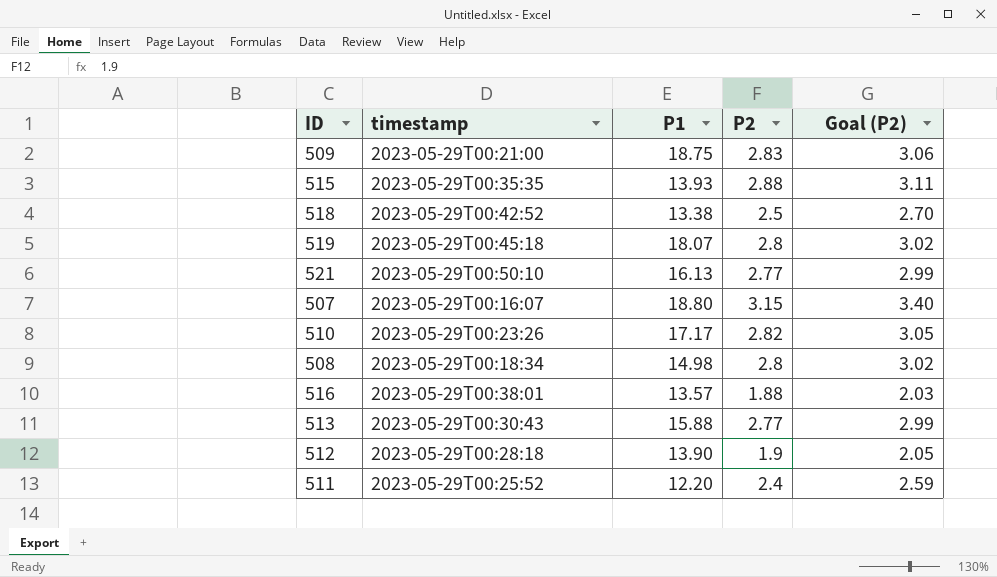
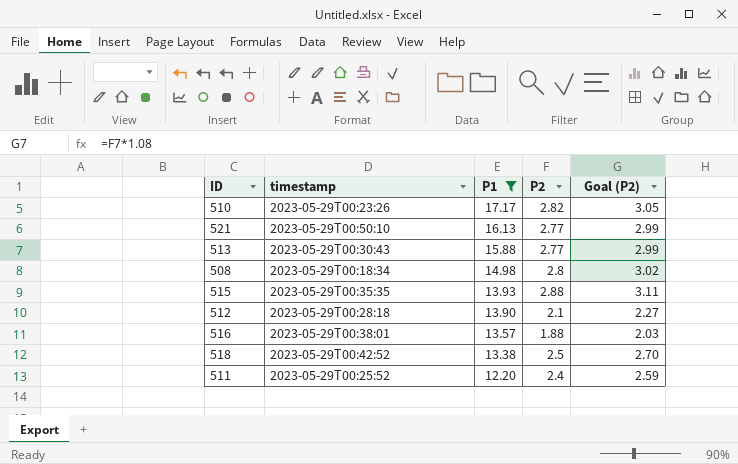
filter: none -> P1 <= 17.17
row order: none -> P1 descending
512 | P2: 1.9 -> 2.1
512 | Goal (P2): 2.05 -> 2.27

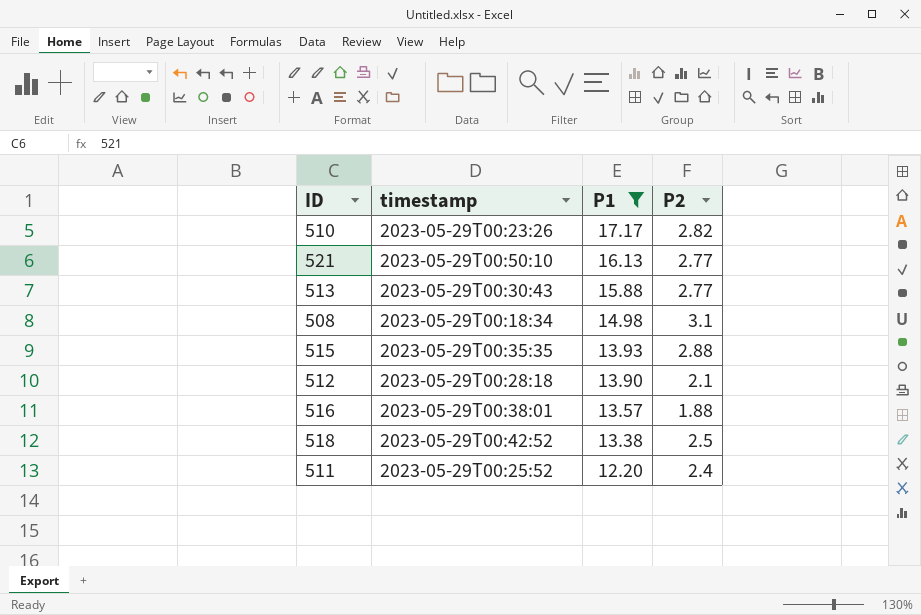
column Goal (P2) | formula: [P2] * 1.08 -> none
508 | P2: 2.8 -> 3.1

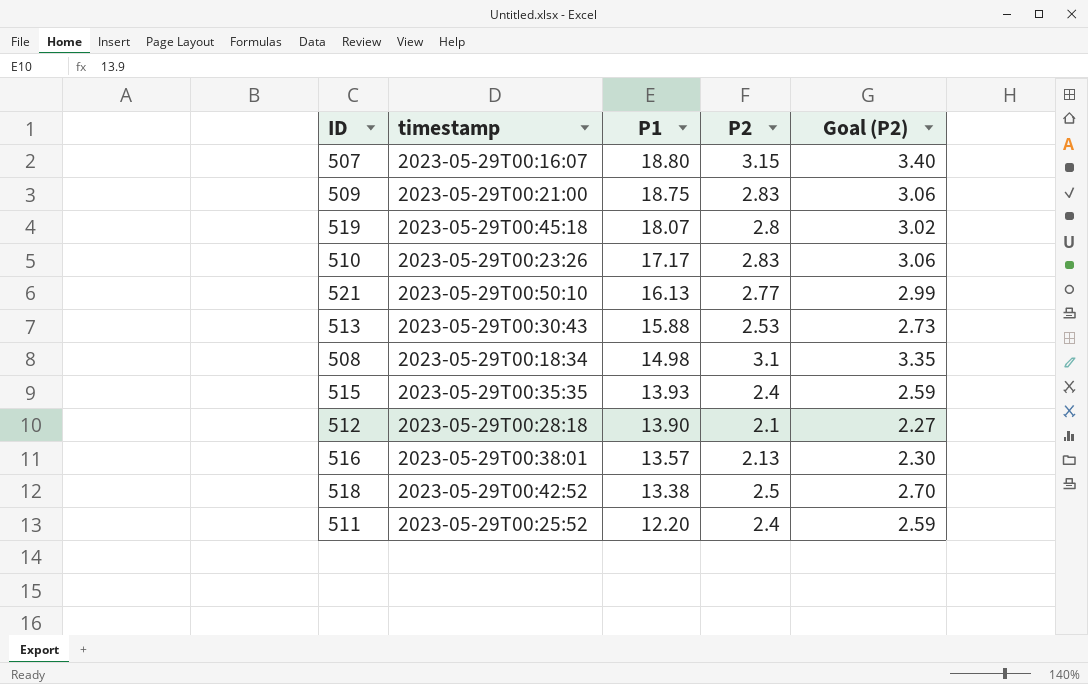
filter: P1 <= 17.17 -> none
column Goal (P2) | formula: none -> [P2] * 1.08
510 | P2: 2.82 -> 2.83
513 | P2: 2.77 -> 2.53
515 | P2: 2.88 -> 2.4
516 | P2: 1.88 -> 2.13

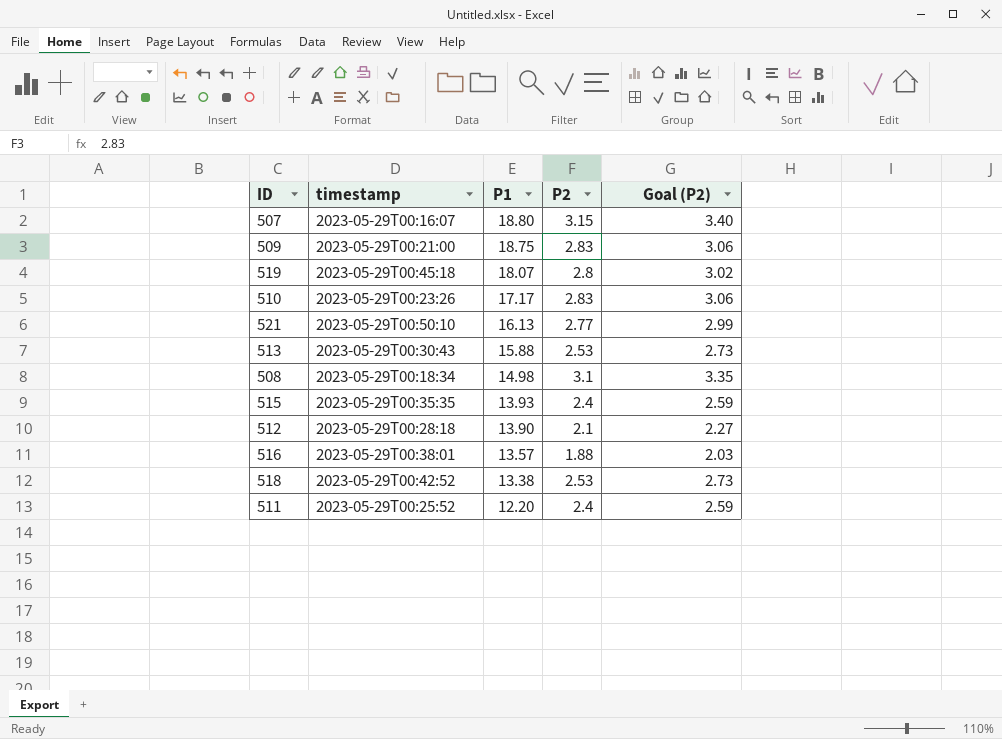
516 | P2: 2.13 -> 1.88
516 | Goal (P2): 2.30 -> 2.03
518 | P2: 2.5 -> 2.53
518 | Goal (P2): 2.70 -> 2.73

